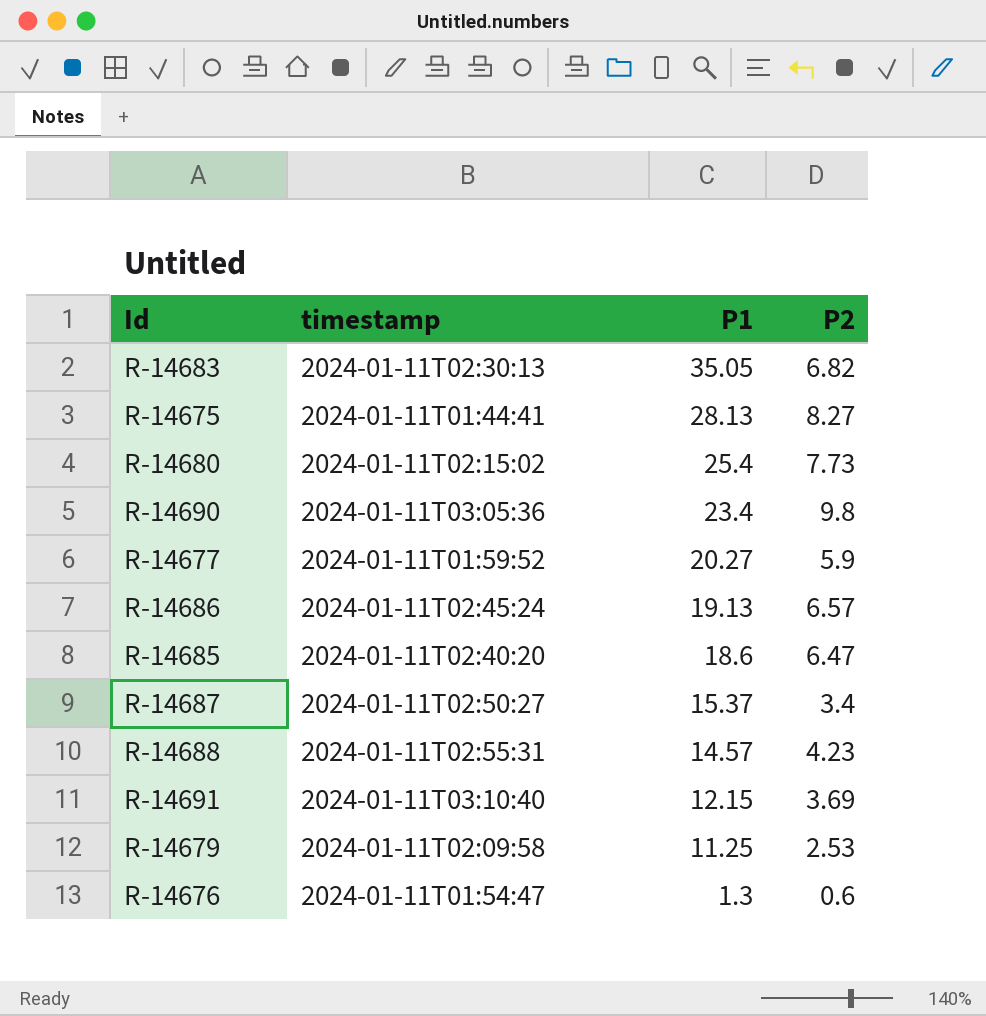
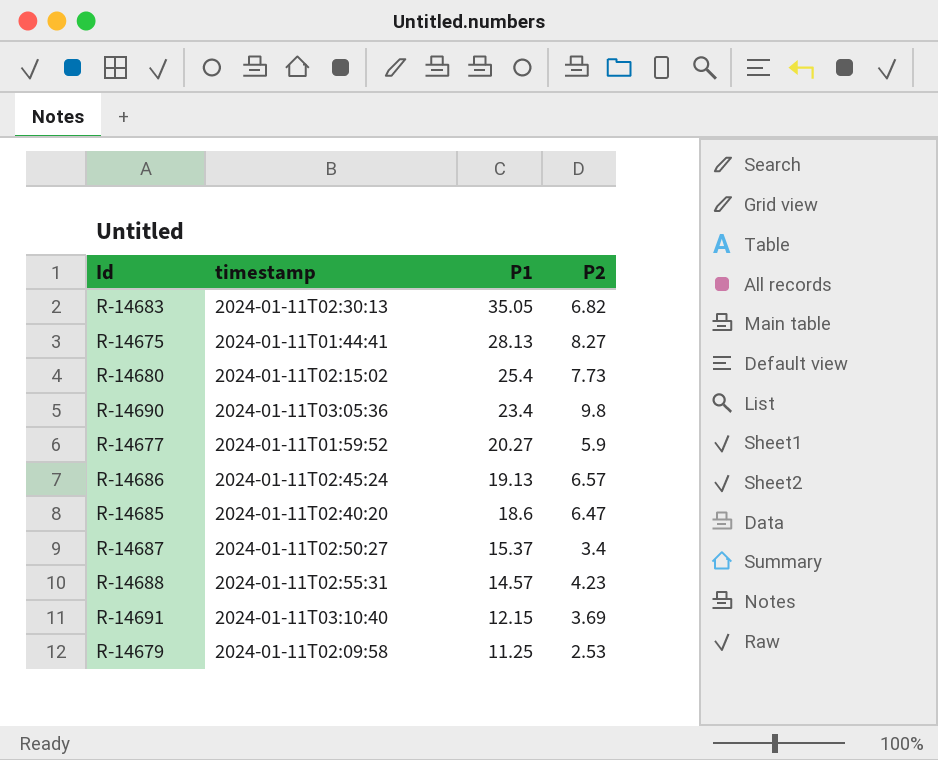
row R-14676: 2024-01-11T01:54:47 | 1.3 | 0.6 -> none

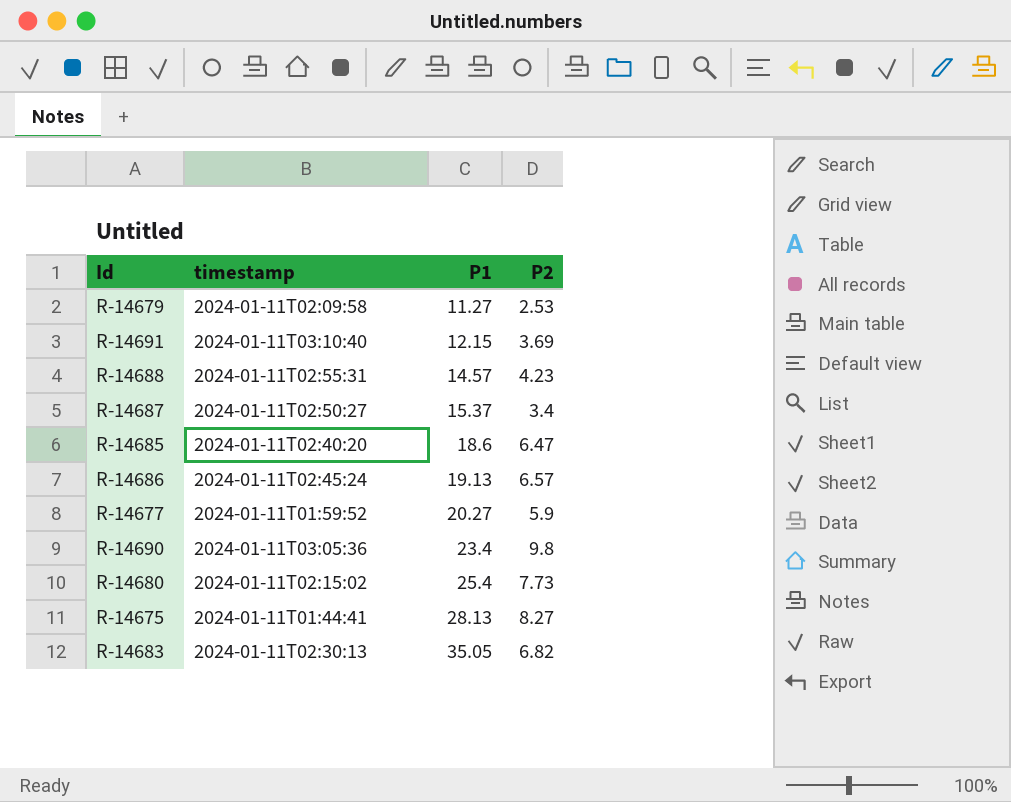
row order: P1 descending -> P1 ascending
R-14679 | P1: 11.25 -> 11.27

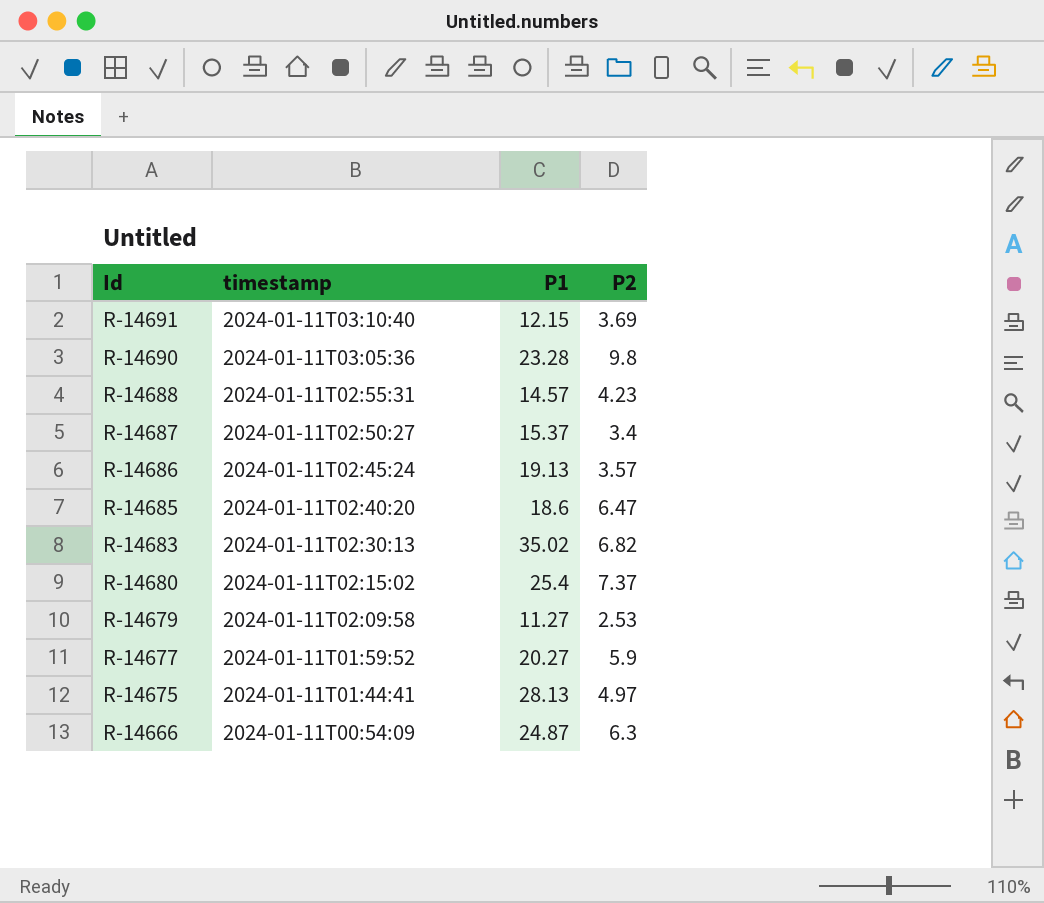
row order: P1 ascending -> Id descending
R-14690 | P1: 23.4 -> 23.28
R-14686 | P2: 6.57 -> 3.57
R-14683 | P1: 35.05 -> 35.02
R-14680 | P2: 7.73 -> 7.37
R-14675 | P2: 8.27 -> 4.97
row R-14666: none -> 2024-01-11T00:54:09 | 24.87 | 6.3

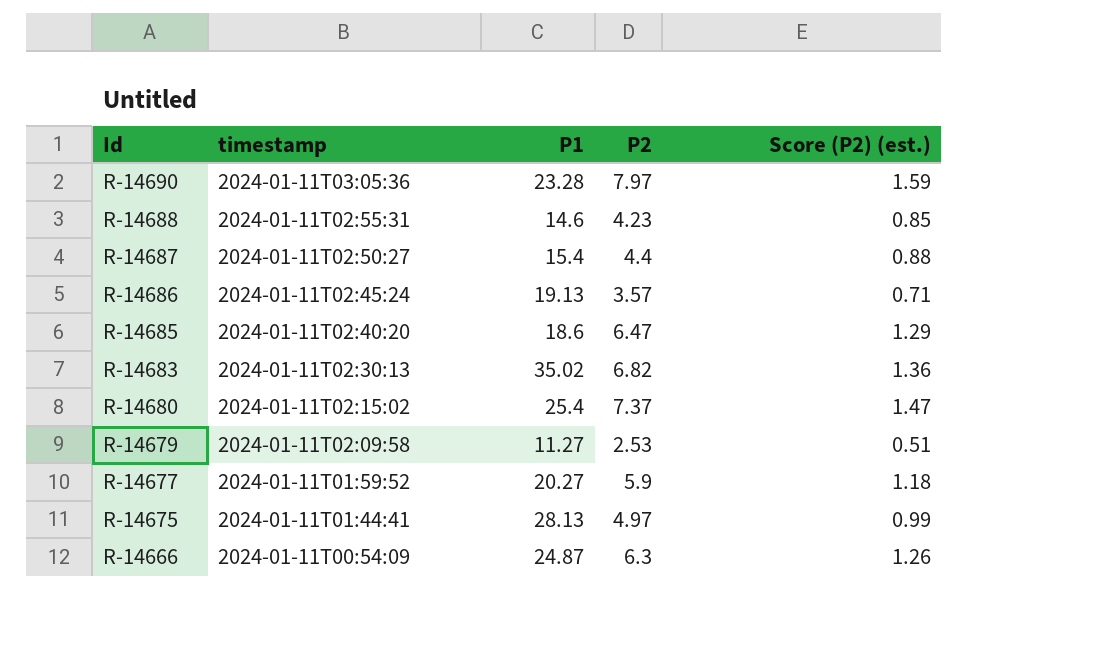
column Score (P2) (est.) | formula: none -> [P2] * 0.2
row R-14691: 2024-01-11T03:10:40 | 12.15 | 3.69 -> none
R-14690 | P2: 9.8 -> 7.97
R-14688 | P1: 14.57 -> 14.6
R-14687 | P1: 15.37 -> 15.4
R-14687 | P2: 3.4 -> 4.4

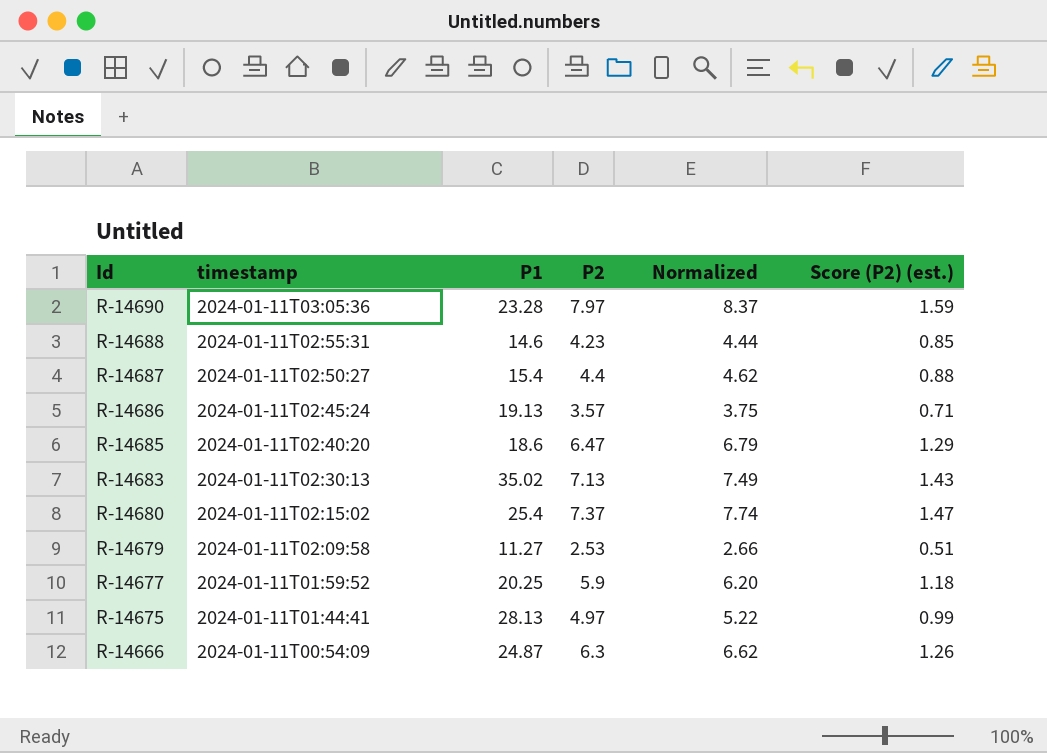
column Normalized | formula: none -> [P2] * 1.05
R-14683 | P2: 6.82 -> 7.13
R-14683 | Score (P2) (est.): 1.36 -> 1.43
R-14677 | P1: 20.27 -> 20.25

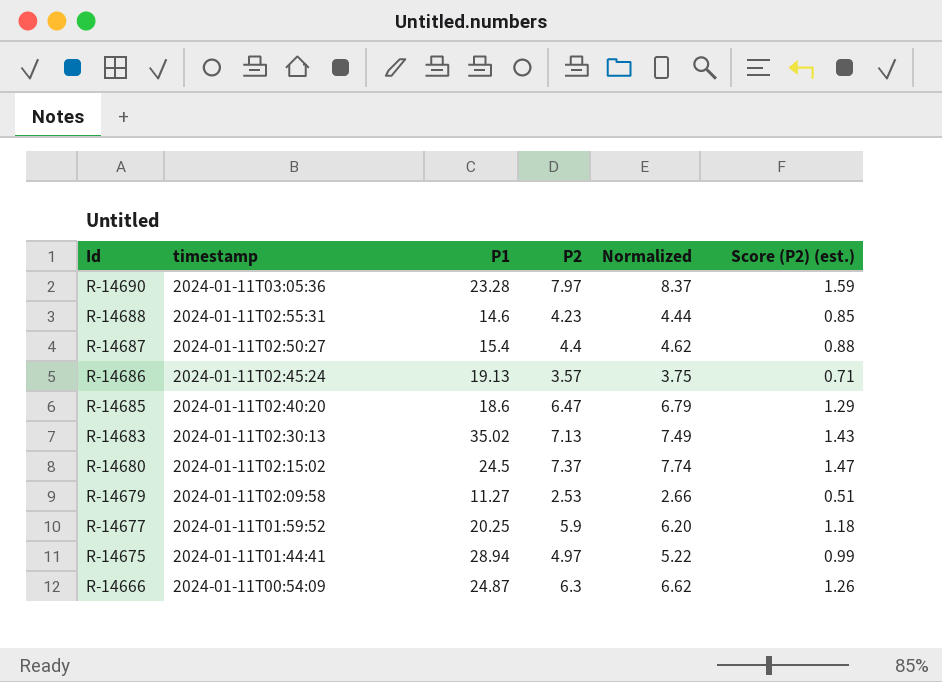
R-14680 | P1: 25.4 -> 24.5
R-14675 | P1: 28.13 -> 28.94

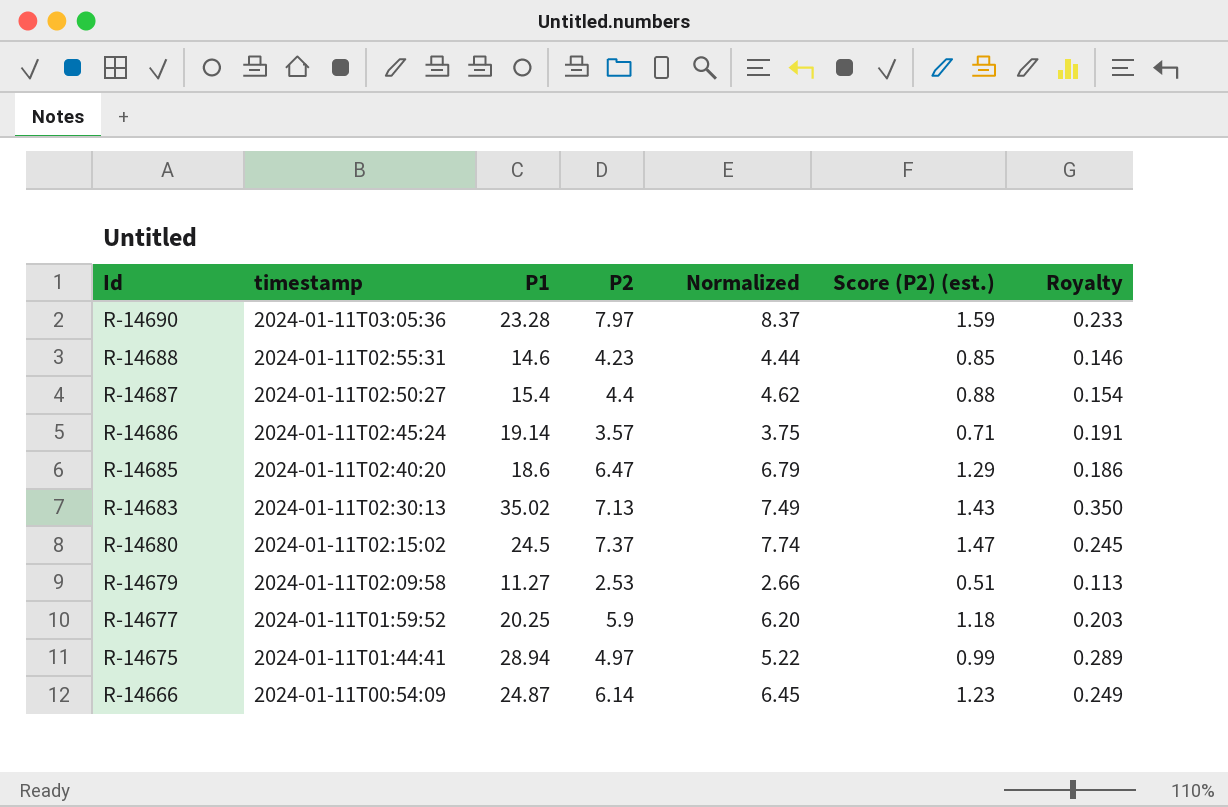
column Royalty | formula: none -> [P1] * 0.01
R-14686 | P1: 19.13 -> 19.14
R-14666 | P2: 6.3 -> 6.14
R-14666 | Normalized: 6.62 -> 6.45
R-14666 | Score (P2) (est.): 1.26 -> 1.23

